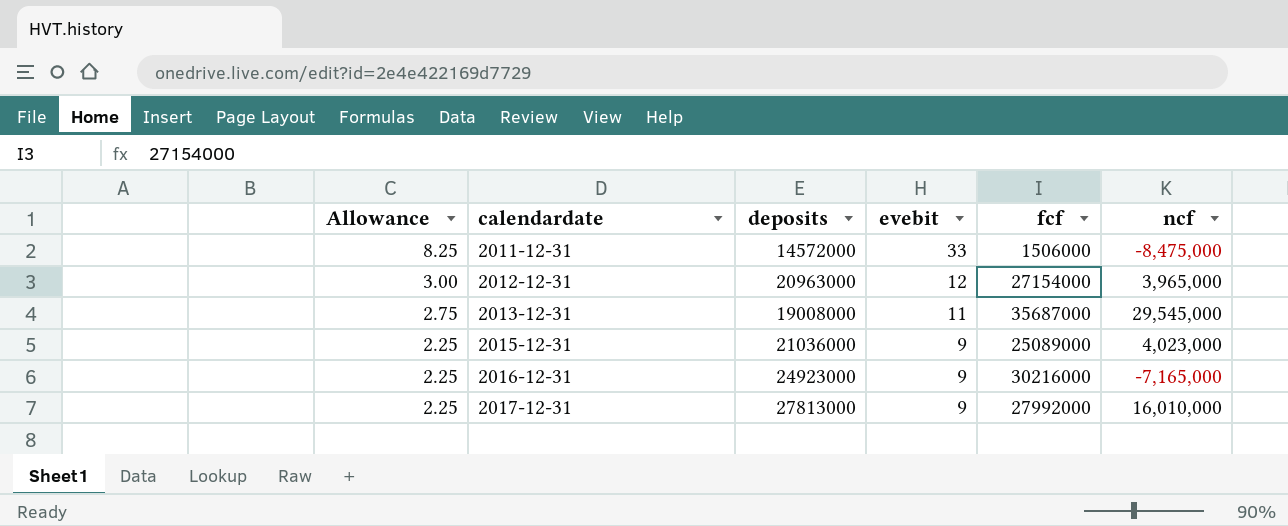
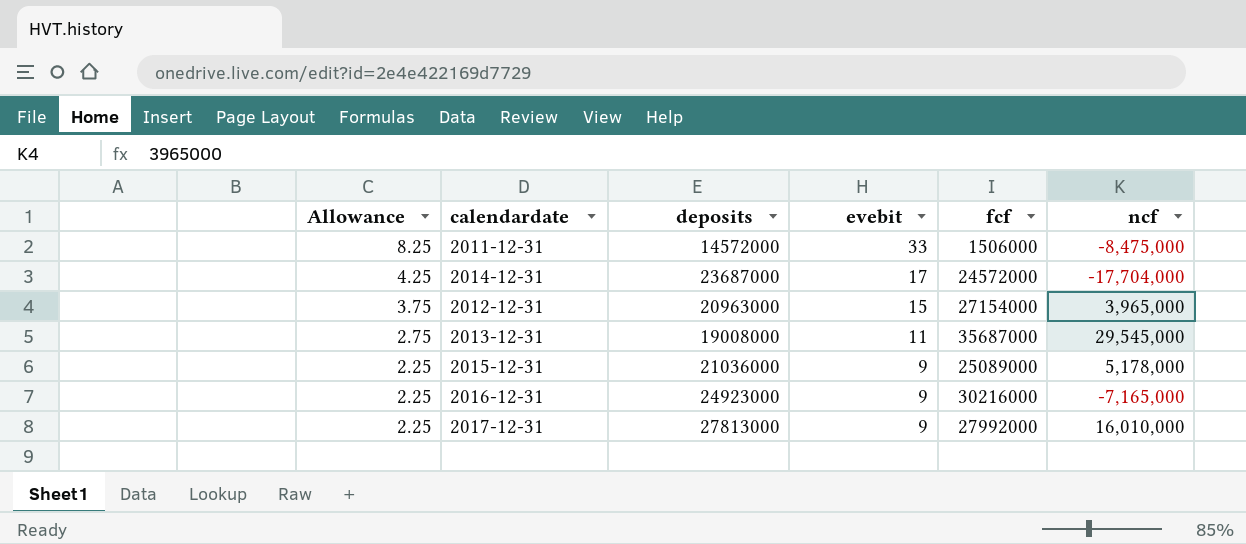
row 2014-12-31: none -> 4.25 | 23687000 | 17 | 24572000 | -17,704,000
2012-12-31 | Allowance: 3.00 -> 3.75
2012-12-31 | evebit: 12 -> 15
2015-12-31 | ncf: 4,023,000 -> 5,178,000

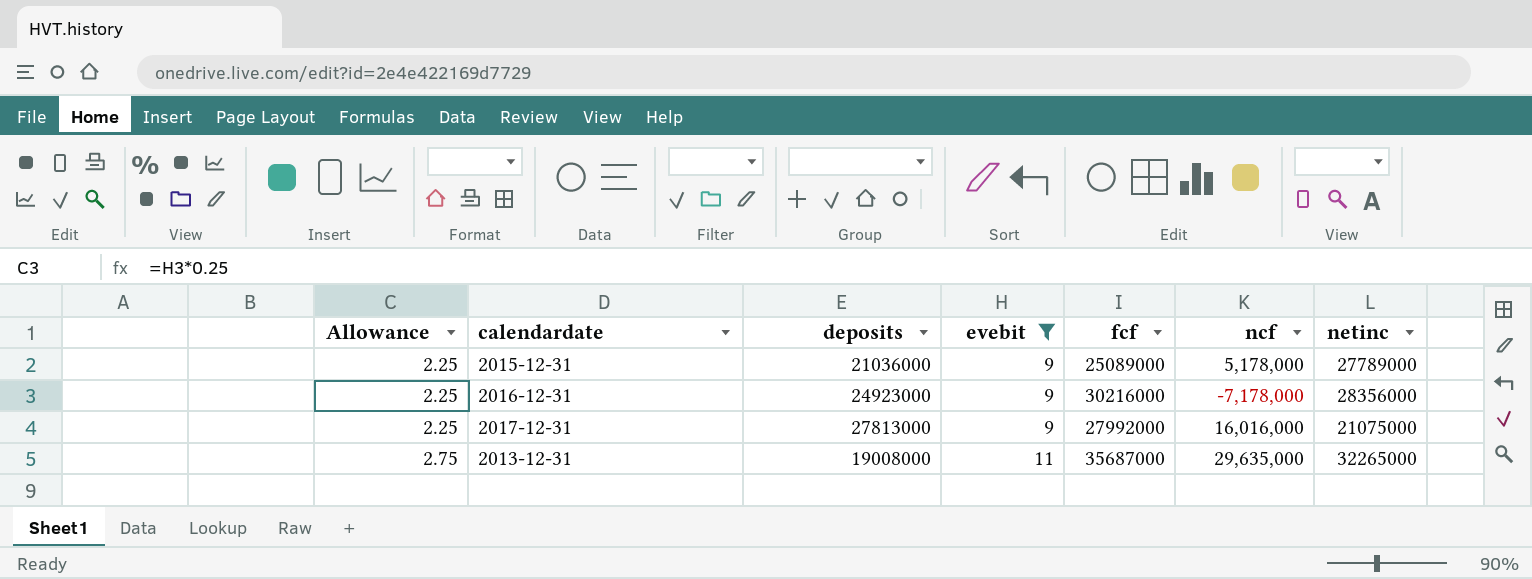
filter: none -> evebit <= 11
row order: Allowance descending -> Allowance ascending
column netinc | position: none -> 7
2016-12-31 | ncf: -7,165,000 -> -7,178,000
2017-12-31 | ncf: 16,010,000 -> 16,016,000
2013-12-31 | ncf: 29,545,000 -> 29,635,000

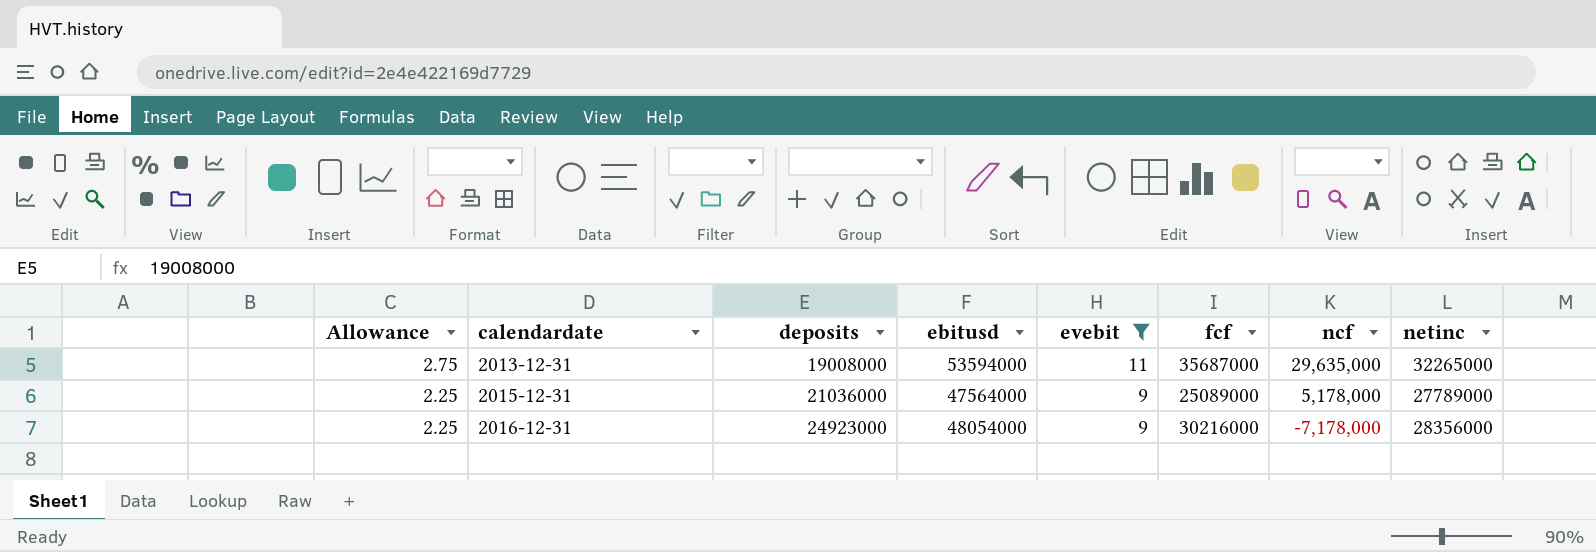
row order: Allowance ascending -> Allowance descending
column ebitusd | position: none -> 4
row 2017-12-31: 2.25 | 27813000 | 9 | 27992000 | 16,016,000 | 21075000 -> none

